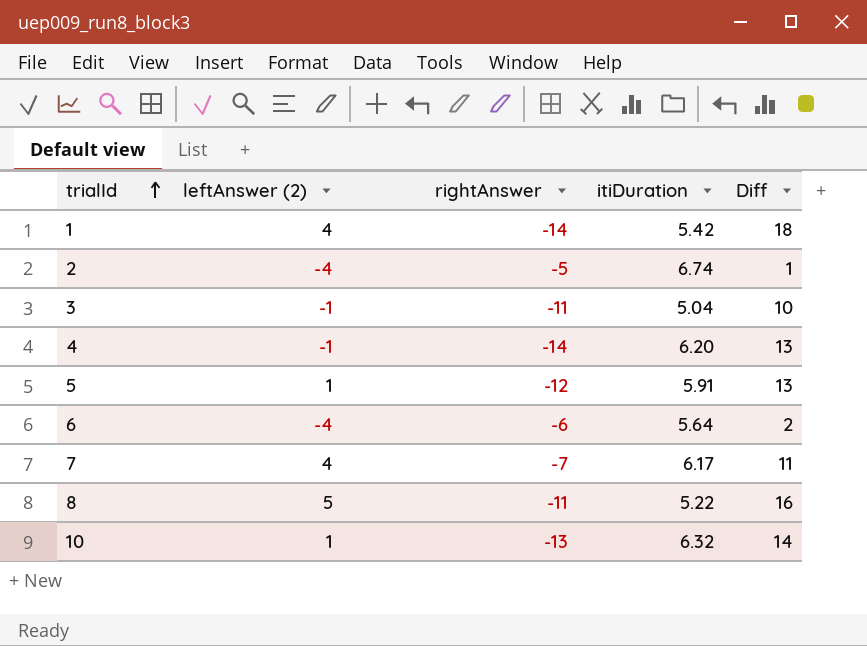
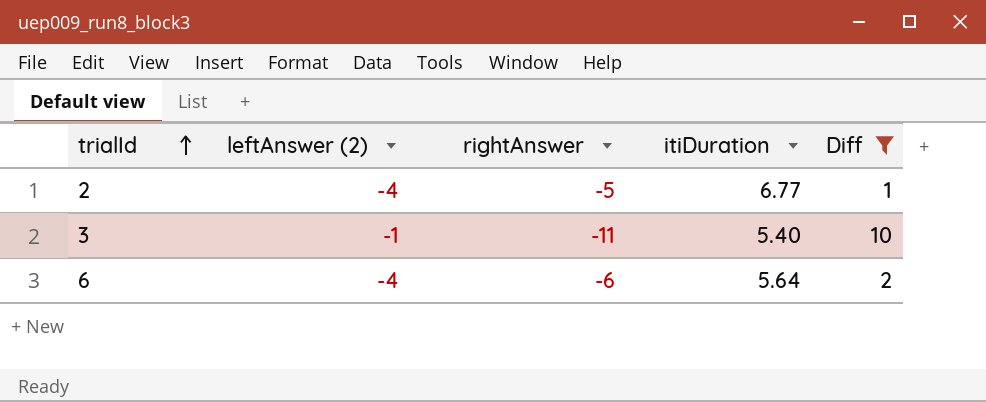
filter: none -> Diff <= 10
2 | itiDuration: 6.74 -> 6.77
3 | itiDuration: 5.04 -> 5.40

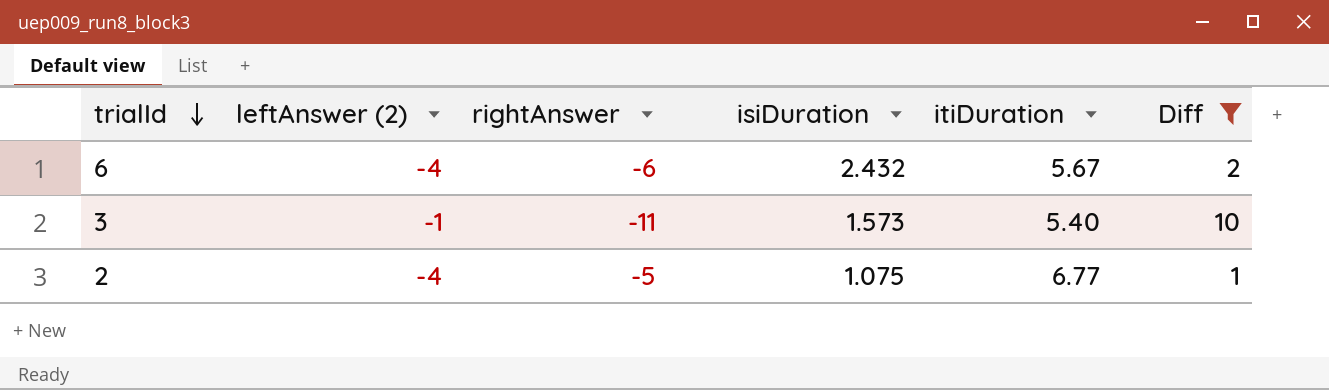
row order: trialId ascending -> trialId descending
column isiDuration | position: none -> 4
6 | itiDuration: 5.64 -> 5.67

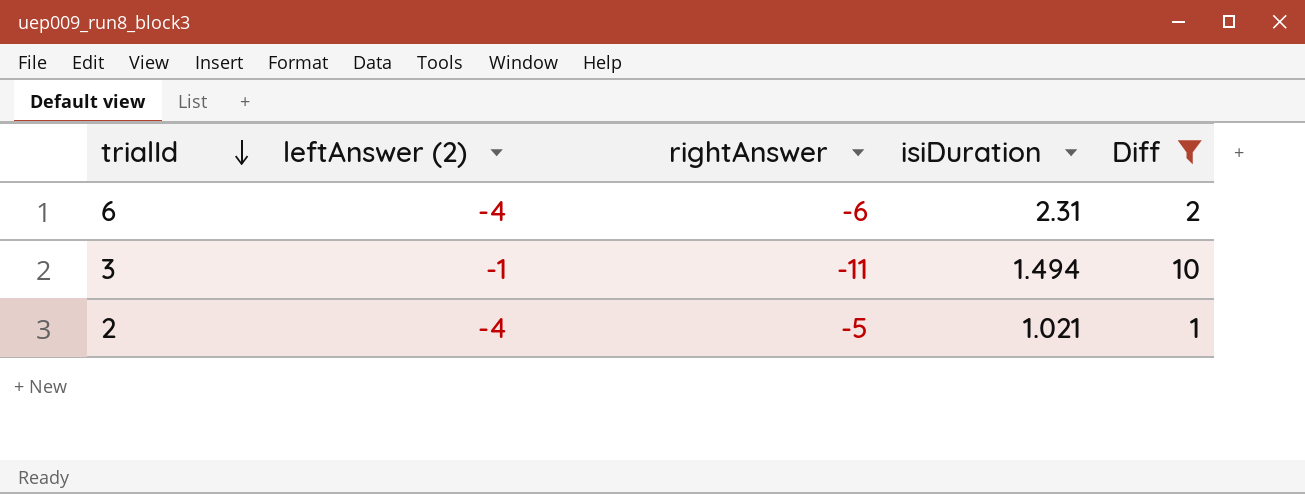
column itiDuration | position: 5 -> none
6 | isiDuration: 2.432 -> 2.31
3 | isiDuration: 1.573 -> 1.494
2 | isiDuration: 1.075 -> 1.021

